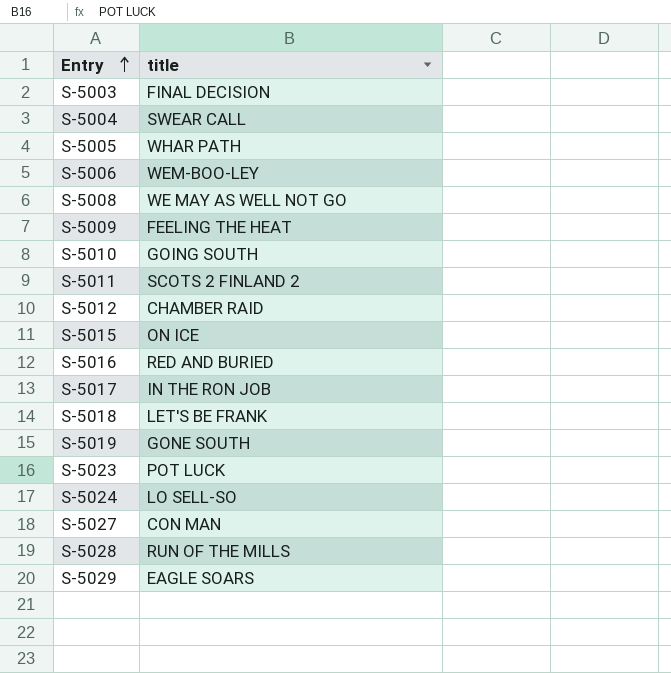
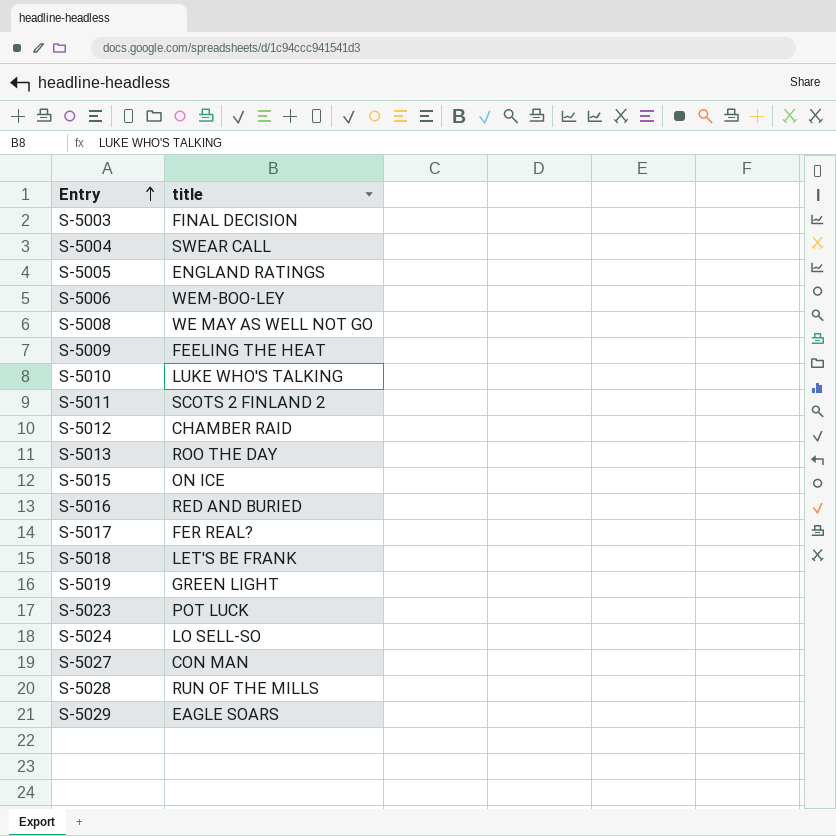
S-5005 | title: WHAR PATH -> ENGLAND RATINGS
S-5010 | title: GOING SOUTH -> LUKE WHO'S TALKING
row S-5013: none -> ROO THE DAY
S-5017 | title: IN THE RON JOB -> FER REAL?
S-5019 | title: GONE SOUTH -> GREEN LIGHT

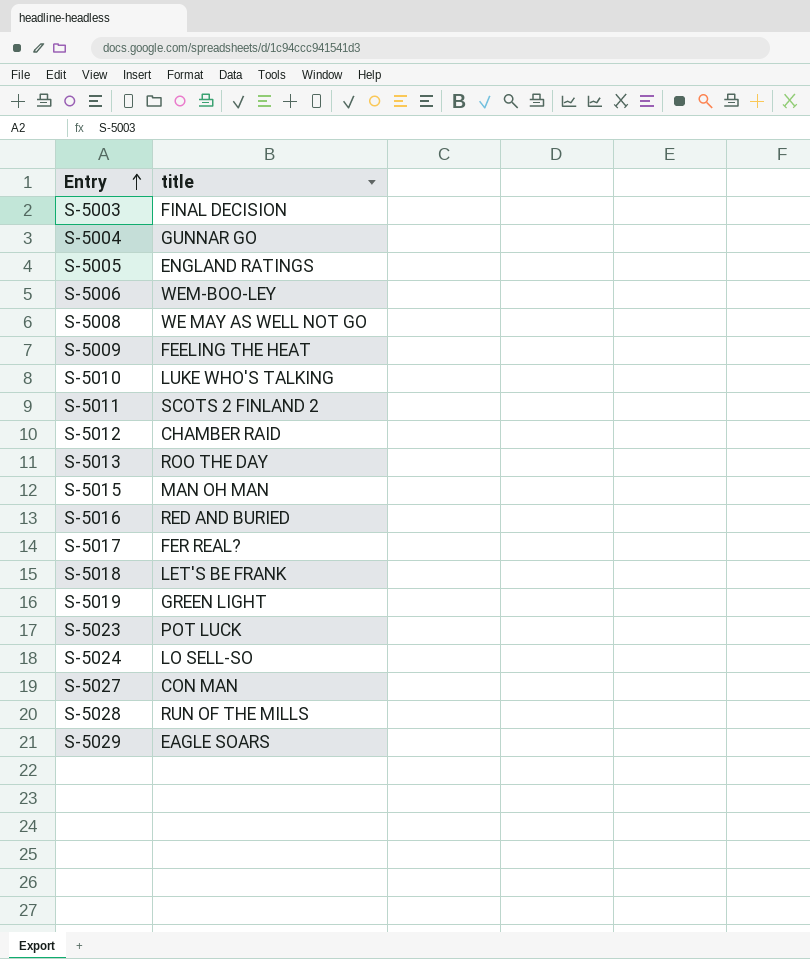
S-5004 | title: SWEAR CALL -> GUNNAR GO
S-5015 | title: ON ICE -> MAN OH MAN

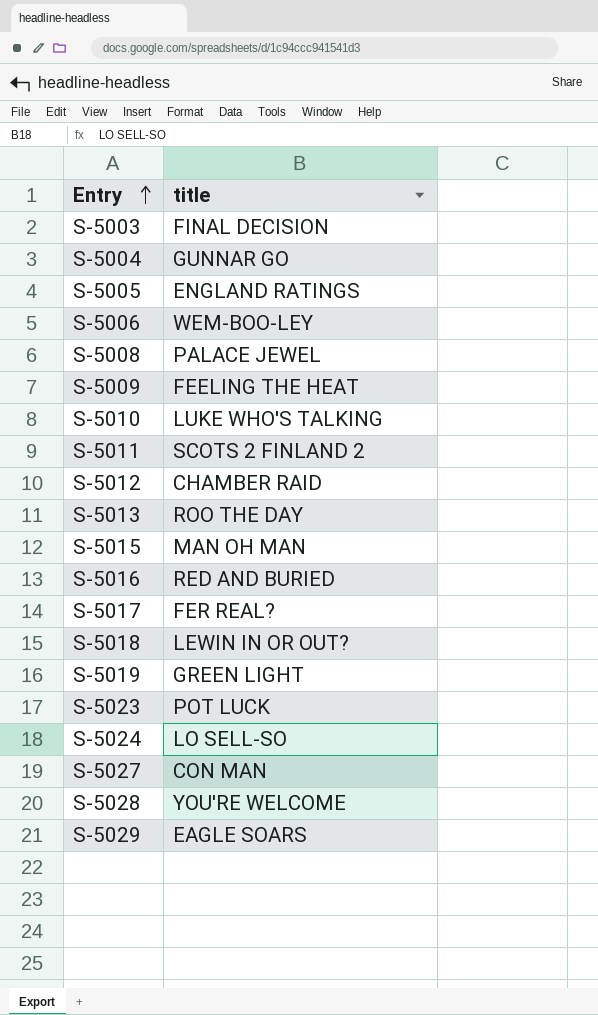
S-5008 | title: WE MAY AS WELL NOT GO -> PALACE JEWEL
S-5018 | title: LET'S BE FRANK -> LEWIN IN OR OUT?
S-5028 | title: RUN OF THE MILLS -> YOU'RE WELCOME

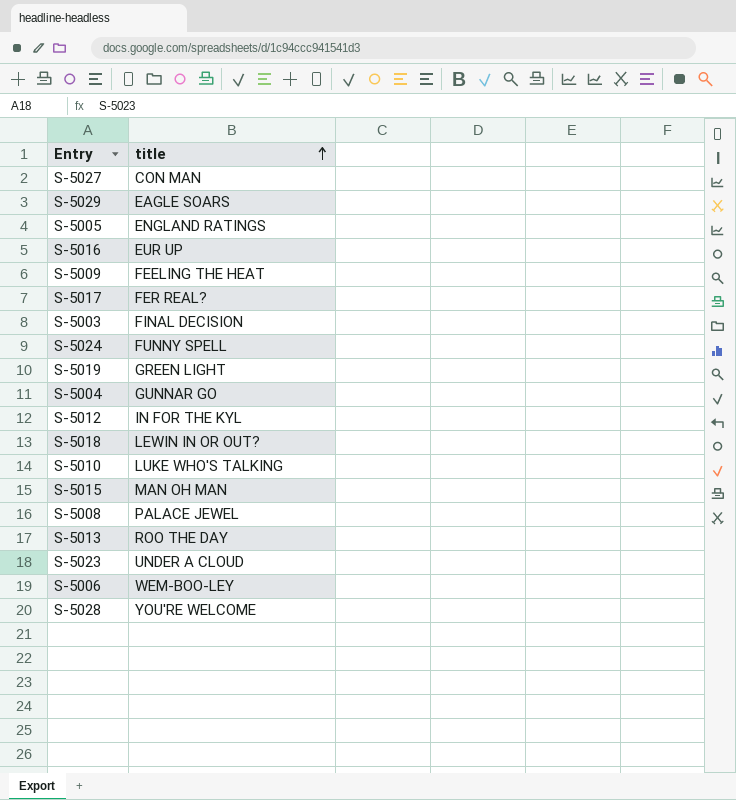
row order: Entry ascending -> title ascending
row S-5011: SCOTS 2 FINLAND 2 -> none
S-5016 | title: RED AND BURIED -> EUR UP
S-5024 | title: LO SELL-SO -> FUNNY SPELL
S-5012 | title: CHAMBER RAID -> IN FOR THE KYL
S-5023 | title: POT LUCK -> UNDER A CLOUD

